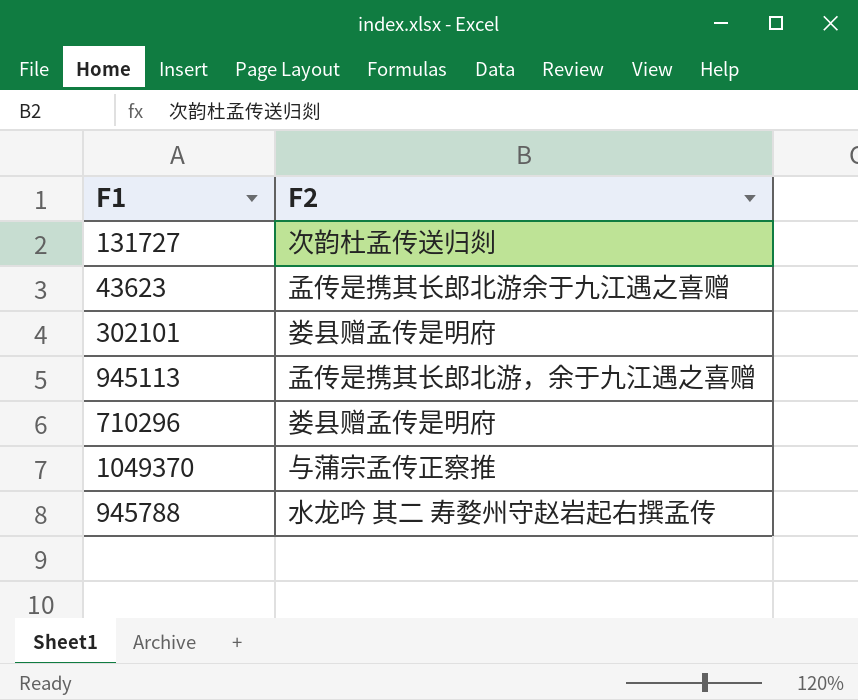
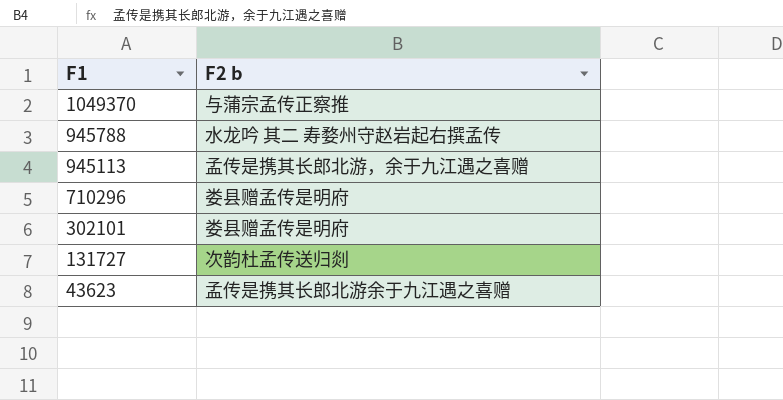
row order: none -> F1 descending
column name: F2 -> F2 b

